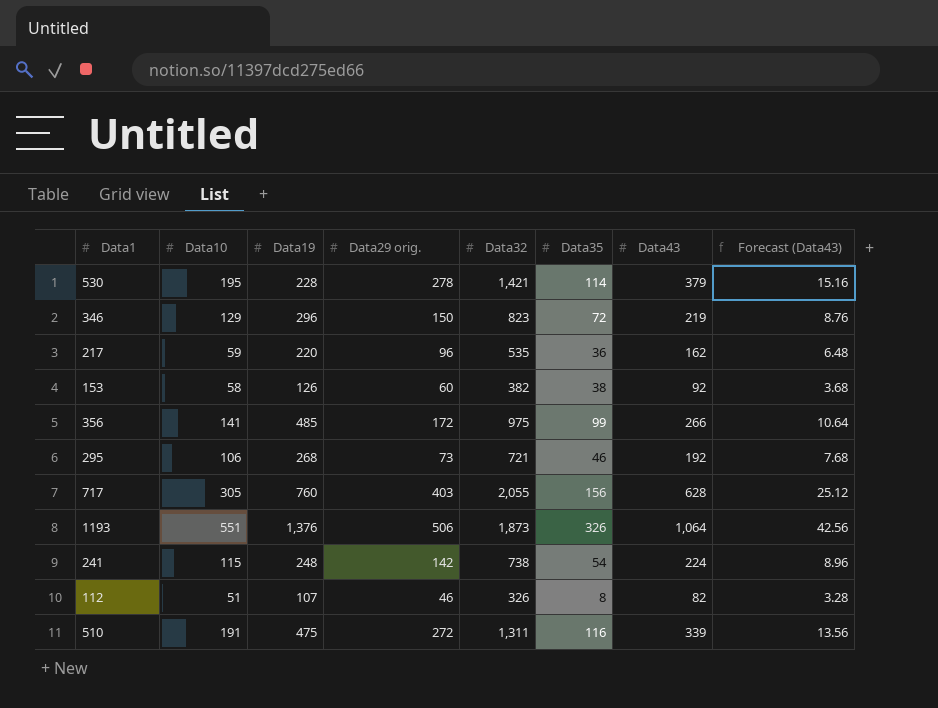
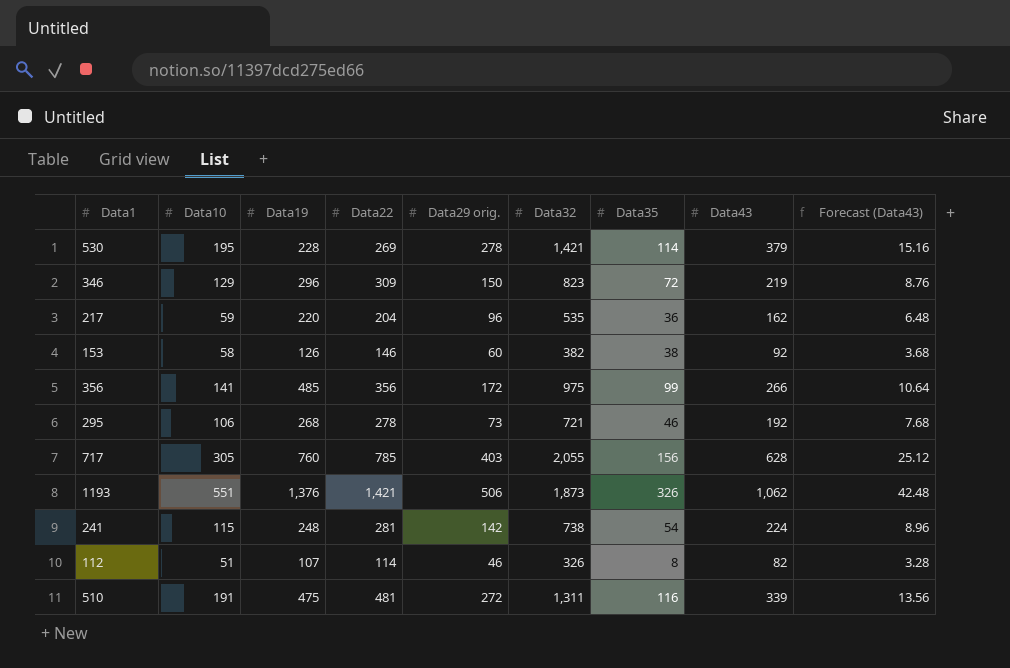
column Data22 | position: none -> 4
1193 | Data43: 1,064 -> 1,062
1193 | Forecast (Data43): 42.56 -> 42.48

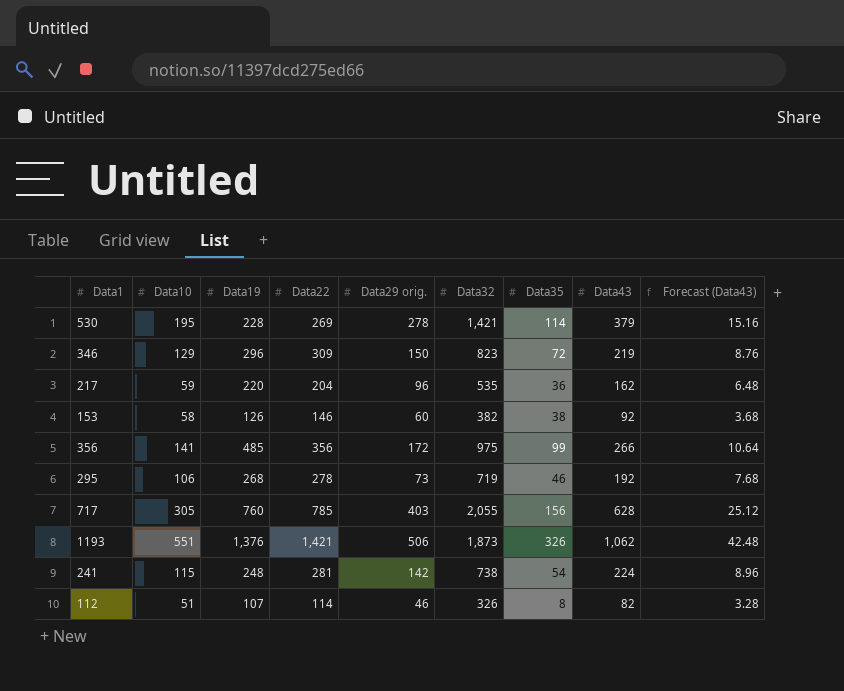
row 510: 191 | 475 | 481 | 272 | 1,311 | 116 | 339 | 13.56 -> none
295 | Data32: 721 -> 719

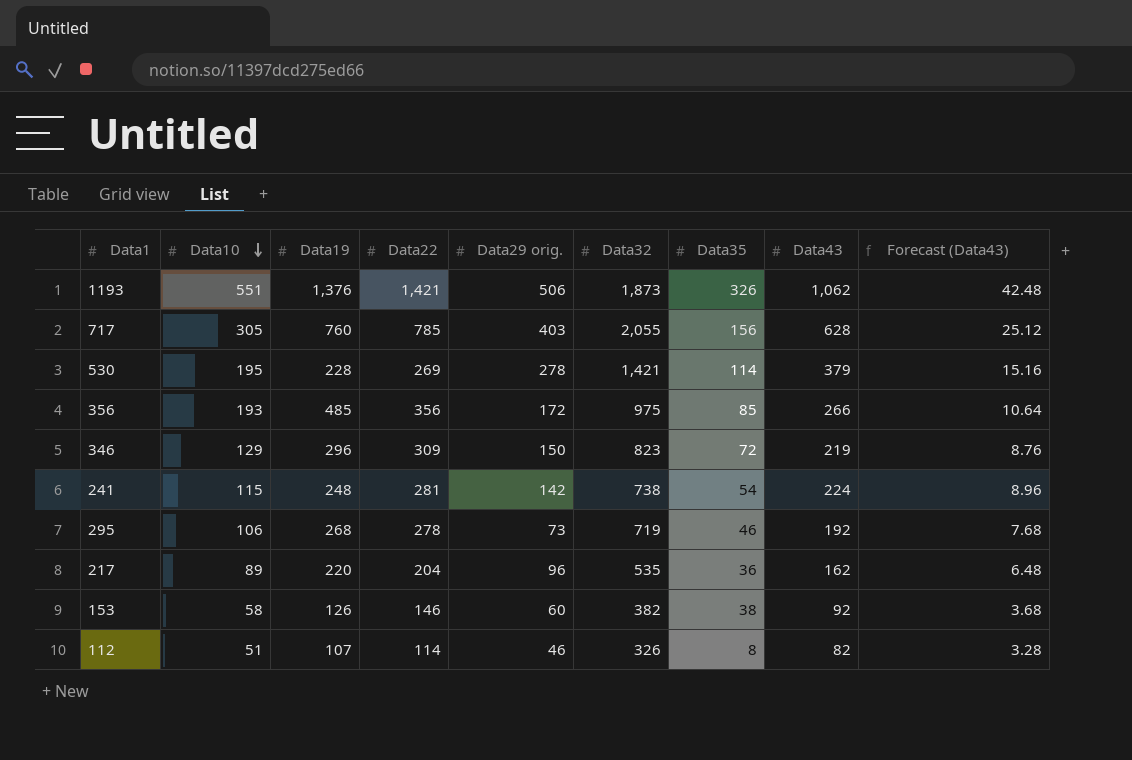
row order: none -> Data10 descending
356 | Data10: 141 -> 193
356 | Data35: 99 -> 85
217 | Data10: 59 -> 89

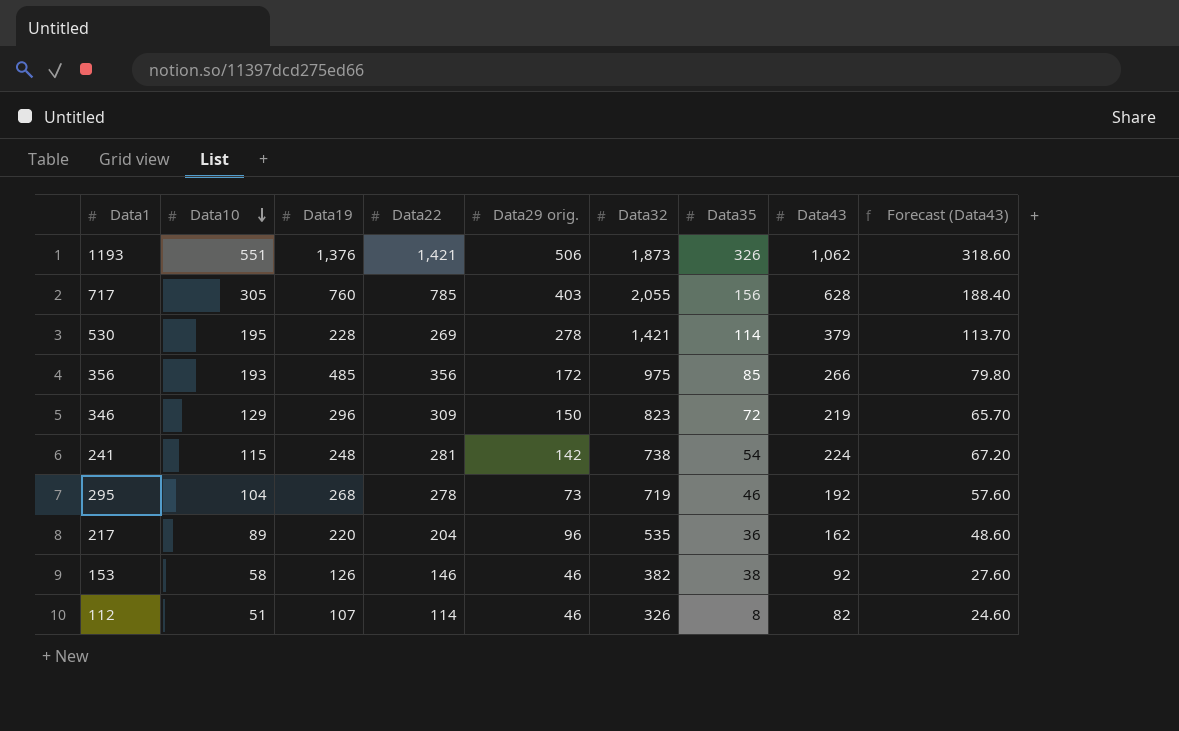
column Forecast (Data43) | formula: [Data43] * 0.04 -> [Data43] * 0.3
295 | Data10: 106 -> 104
153 | Data29 orig.: 60 -> 46

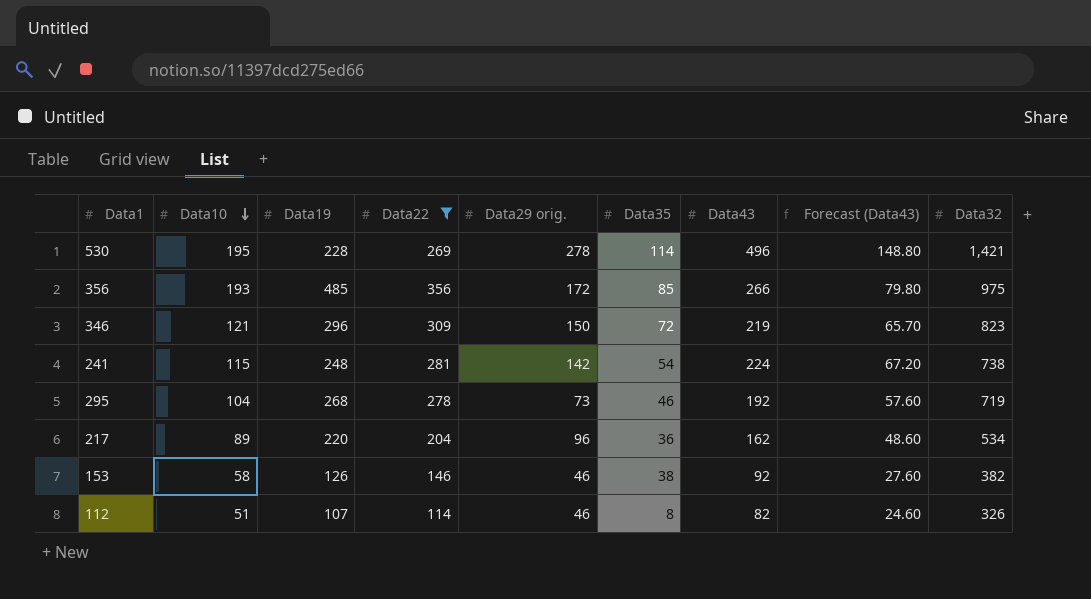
filter: none -> Data22 <= 356
column Data32 | position: 6 -> 9
530 | Data43: 379 -> 496
530 | Forecast (Data43): 113.70 -> 148.80
346 | Data10: 129 -> 121
217 | Data32: 535 -> 534

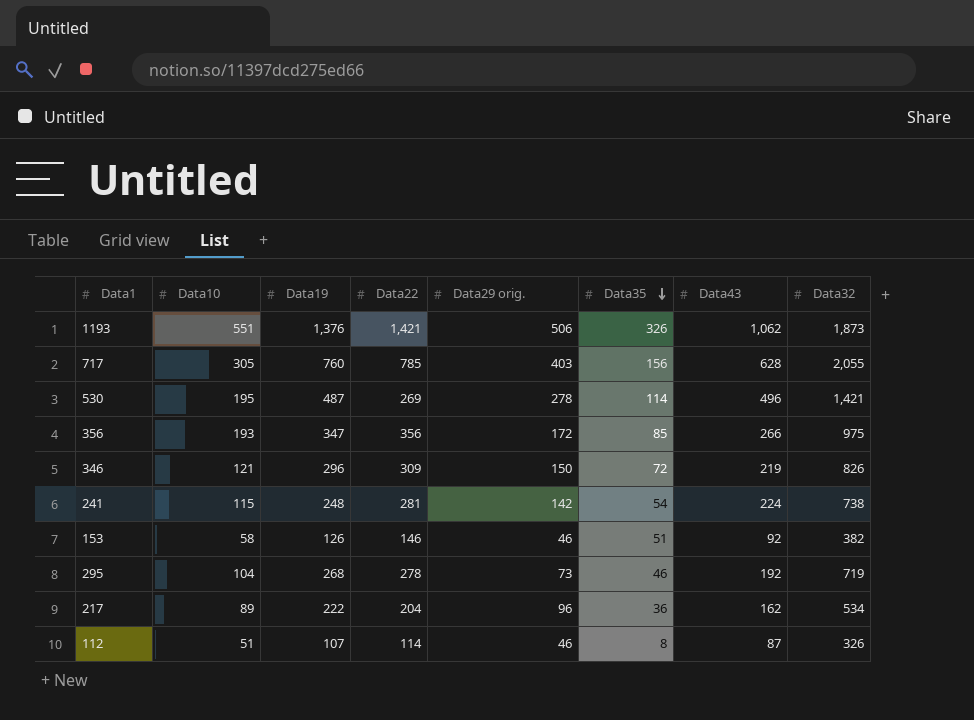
filter: Data22 <= 356 -> none
row order: Data10 descending -> Data35 descending
column Forecast (Data43) | formula: [Data43] * 0.3 -> none
530 | Data19: 228 -> 487
356 | Data19: 485 -> 347
346 | Data32: 823 -> 826
153 | Data35: 38 -> 51
217 | Data19: 220 -> 222
112 | Data43: 82 -> 87

